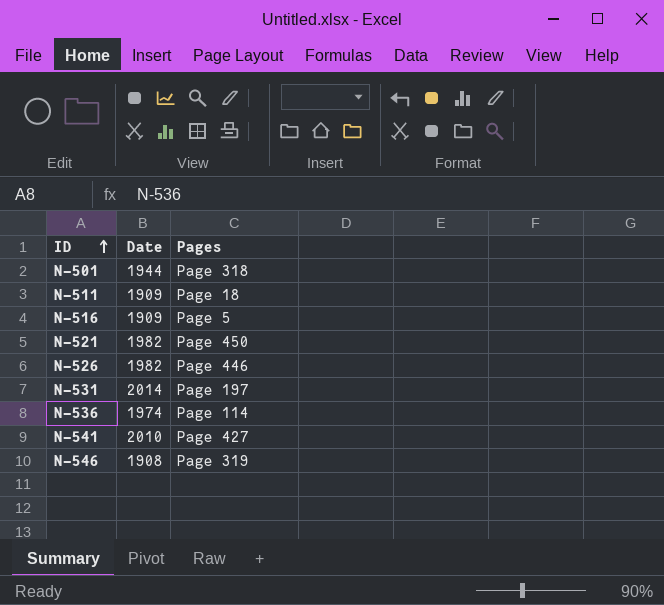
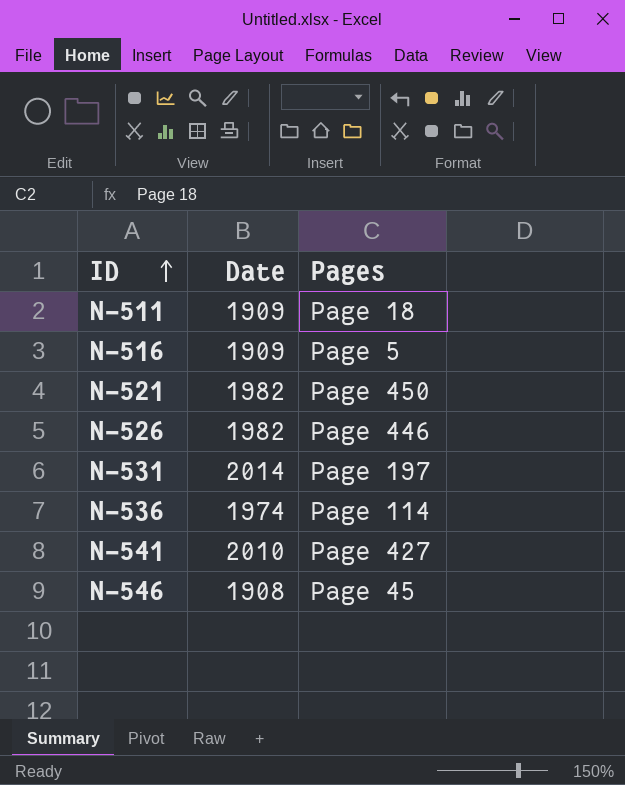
row N-501: 1944 | Page 318 -> none
N-546 | Pages: Page 319 -> Page 45

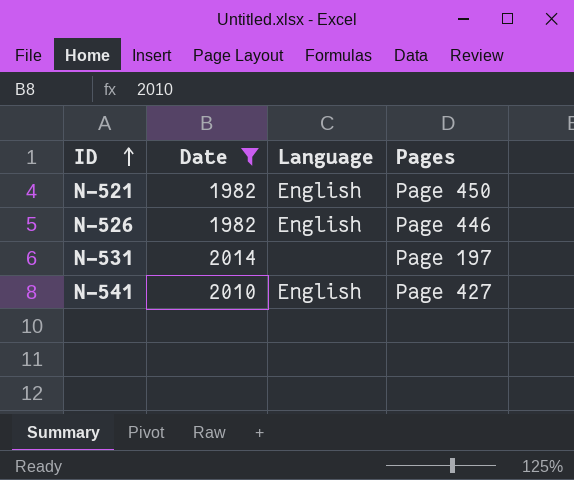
filter: none -> Date >= 1982
column Language | position: none -> 3

